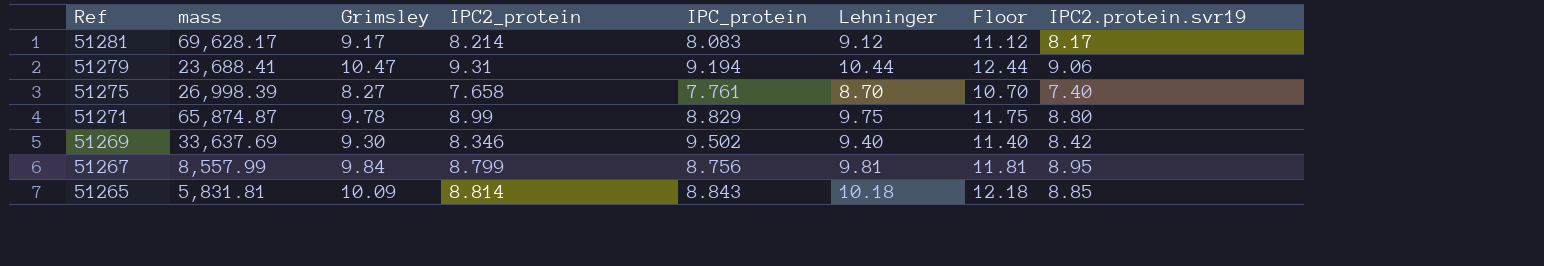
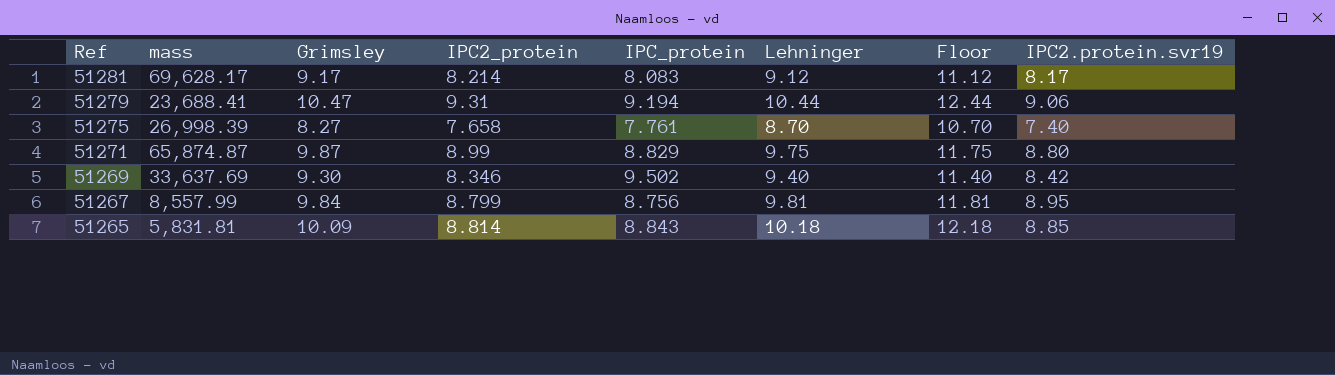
51271 | Grimsley: 9.78 -> 9.87

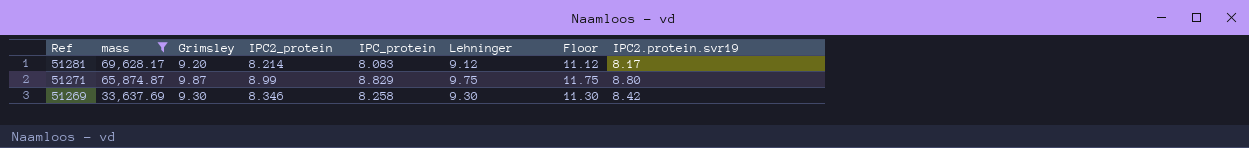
filter: none -> mass >= 33,637.69
51281 | Grimsley: 9.17 -> 9.20
51269 | IPC_protein: 9.502 -> 8.258
51269 | Lehninger: 9.40 -> 9.30
51269 | Floor: 11.40 -> 11.30

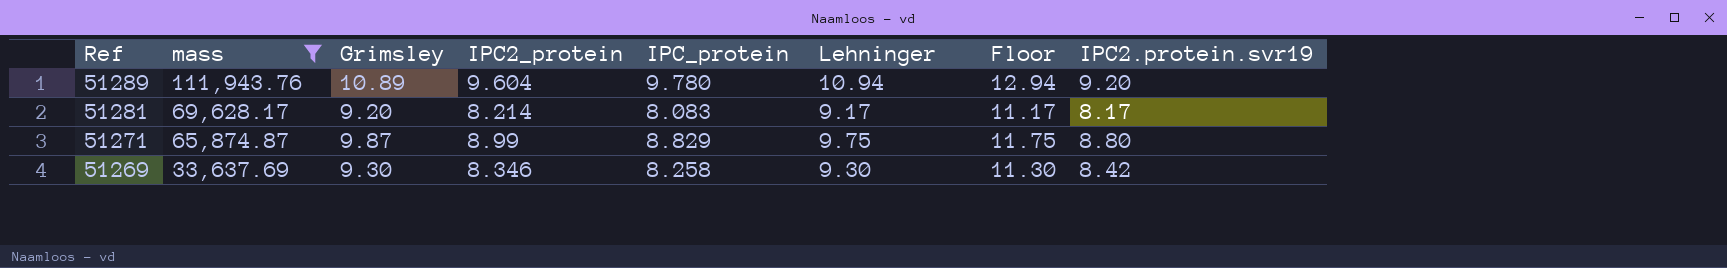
row 51289: none -> 111,943.76 | 10.89 | 9.604 | 9.780 | 10.94 | 12.94 | 9.20
51281 | Lehninger: 9.12 -> 9.17
51281 | Floor: 11.12 -> 11.17

